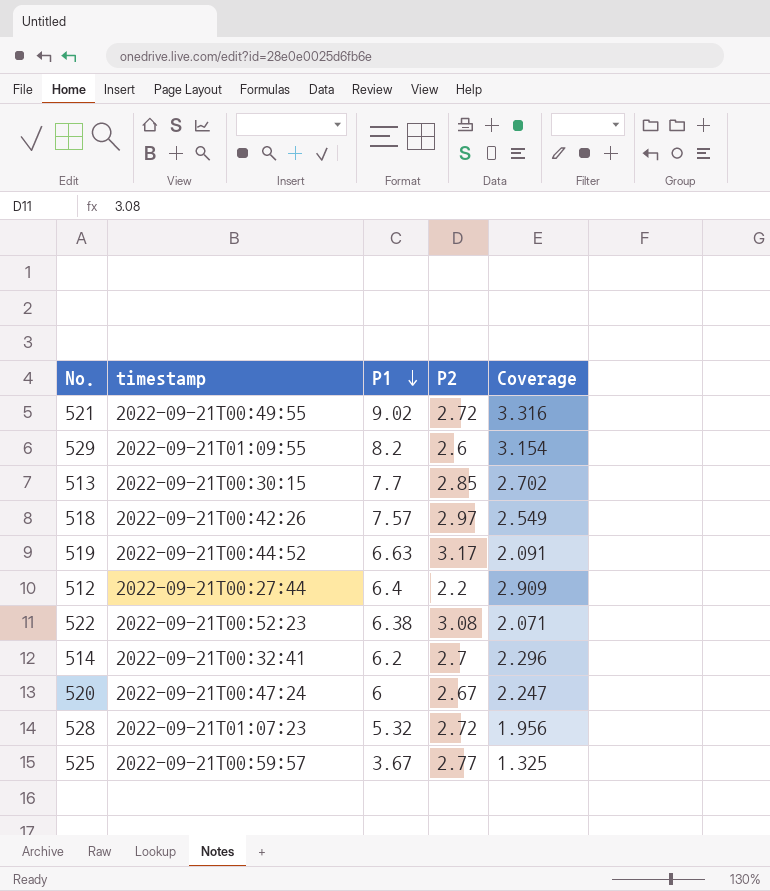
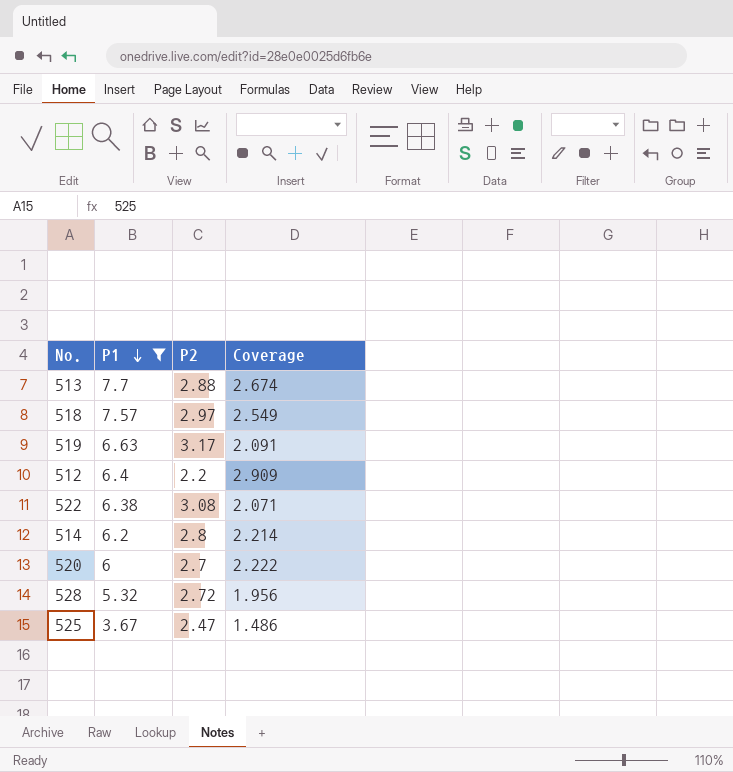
filter: none -> P1 <= 7.7
column timestamp | position: 2 -> none
513 | P2: 2.85 -> 2.88
513 | Coverage: 2.702 -> 2.674
514 | P2: 2.7 -> 2.8
514 | Coverage: 2.296 -> 2.214
520 | P2: 2.67 -> 2.7
520 | Coverage: 2.247 -> 2.222
525 | P2: 2.77 -> 2.47
525 | Coverage: 1.325 -> 1.486

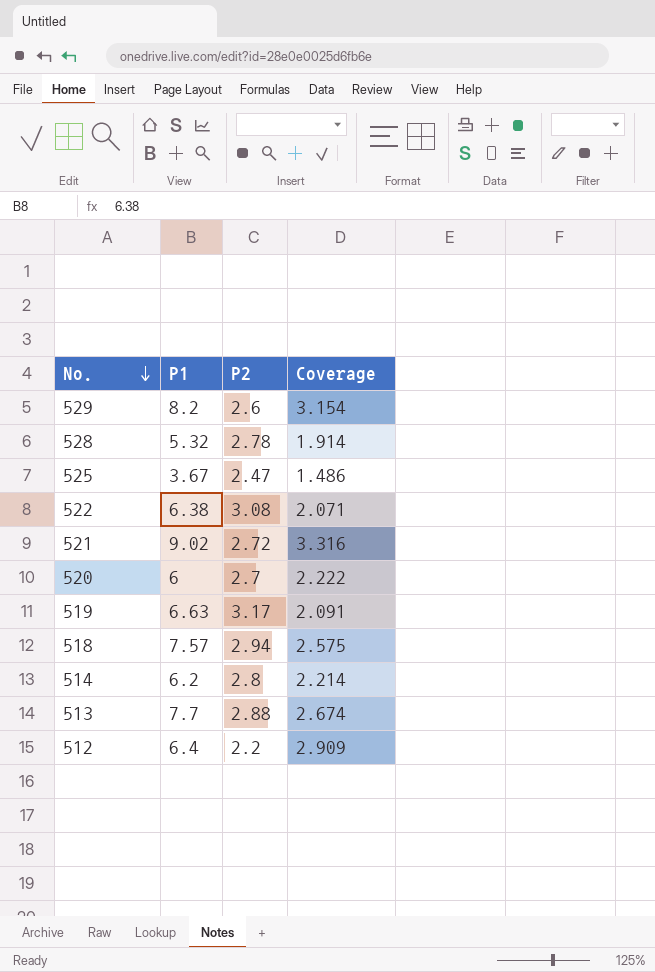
filter: P1 <= 7.7 -> none
row order: P1 descending -> No. descending
528 | P2: 2.72 -> 2.78
528 | Coverage: 1.956 -> 1.914
518 | P2: 2.97 -> 2.94
518 | Coverage: 2.549 -> 2.575

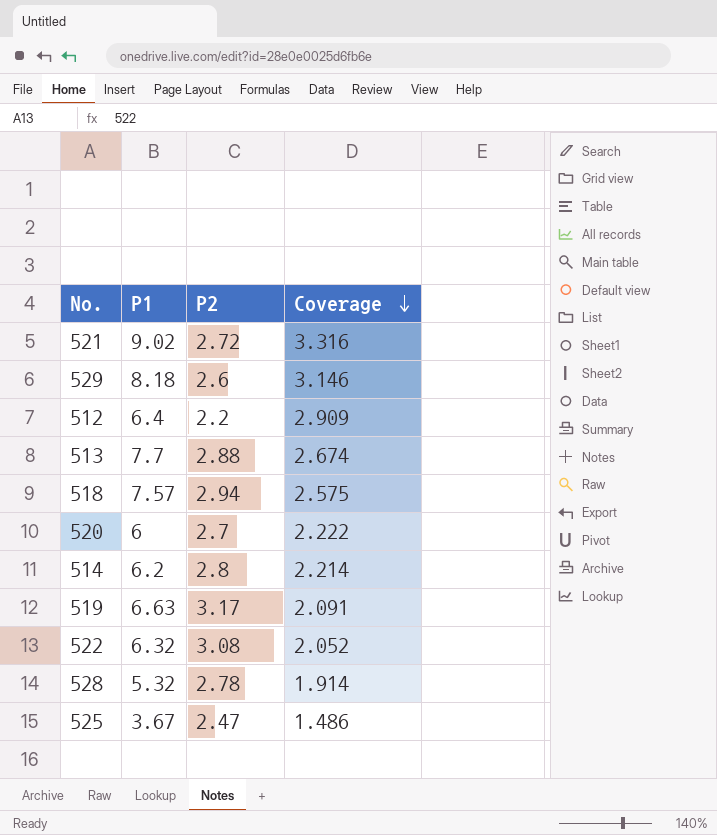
row order: No. descending -> Coverage descending
529 | P1: 8.2 -> 8.18
529 | Coverage: 3.154 -> 3.146
522 | P1: 6.38 -> 6.32
522 | Coverage: 2.071 -> 2.052

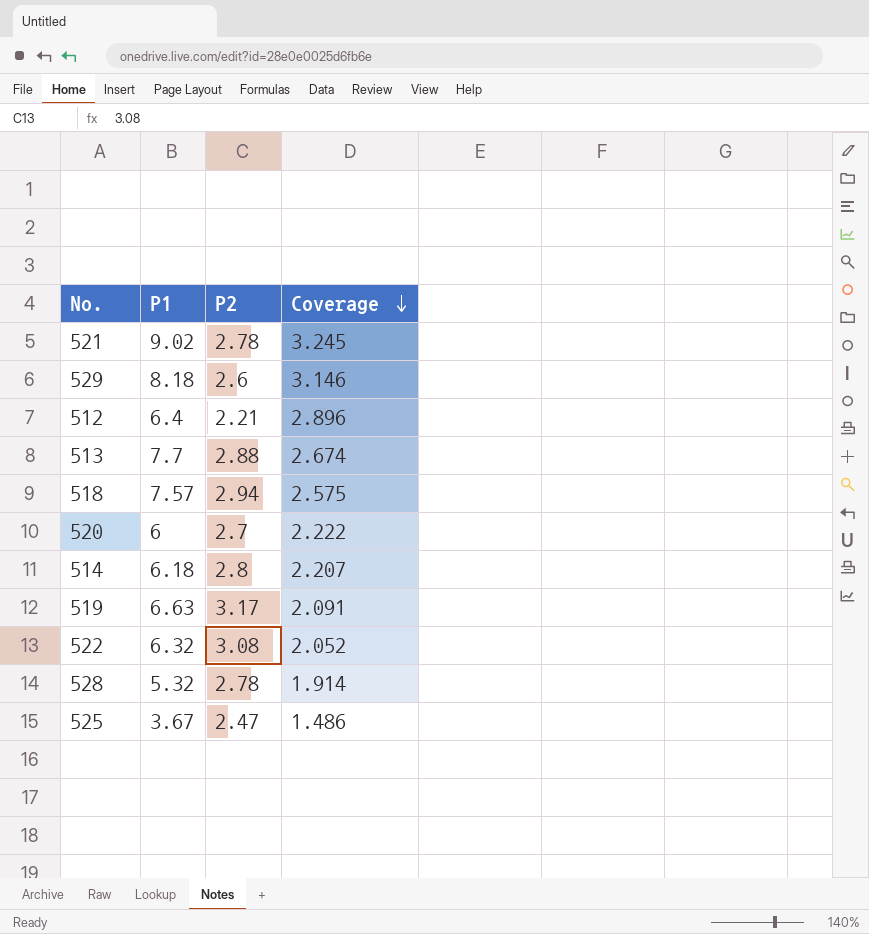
521 | P2: 2.72 -> 2.78
521 | Coverage: 3.316 -> 3.245
512 | P2: 2.2 -> 2.21
512 | Coverage: 2.909 -> 2.896
514 | P1: 6.2 -> 6.18
514 | Coverage: 2.214 -> 2.207

